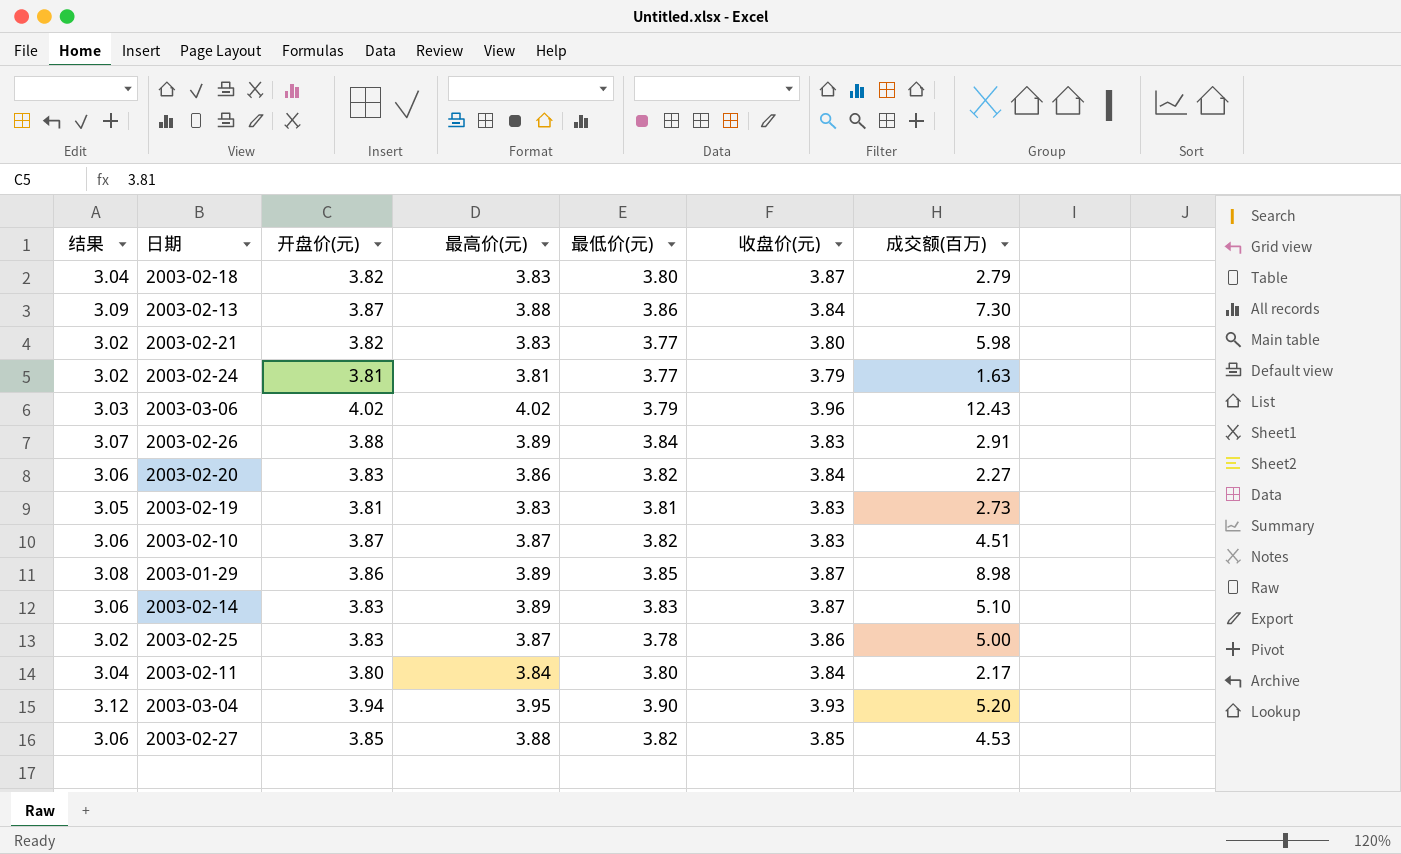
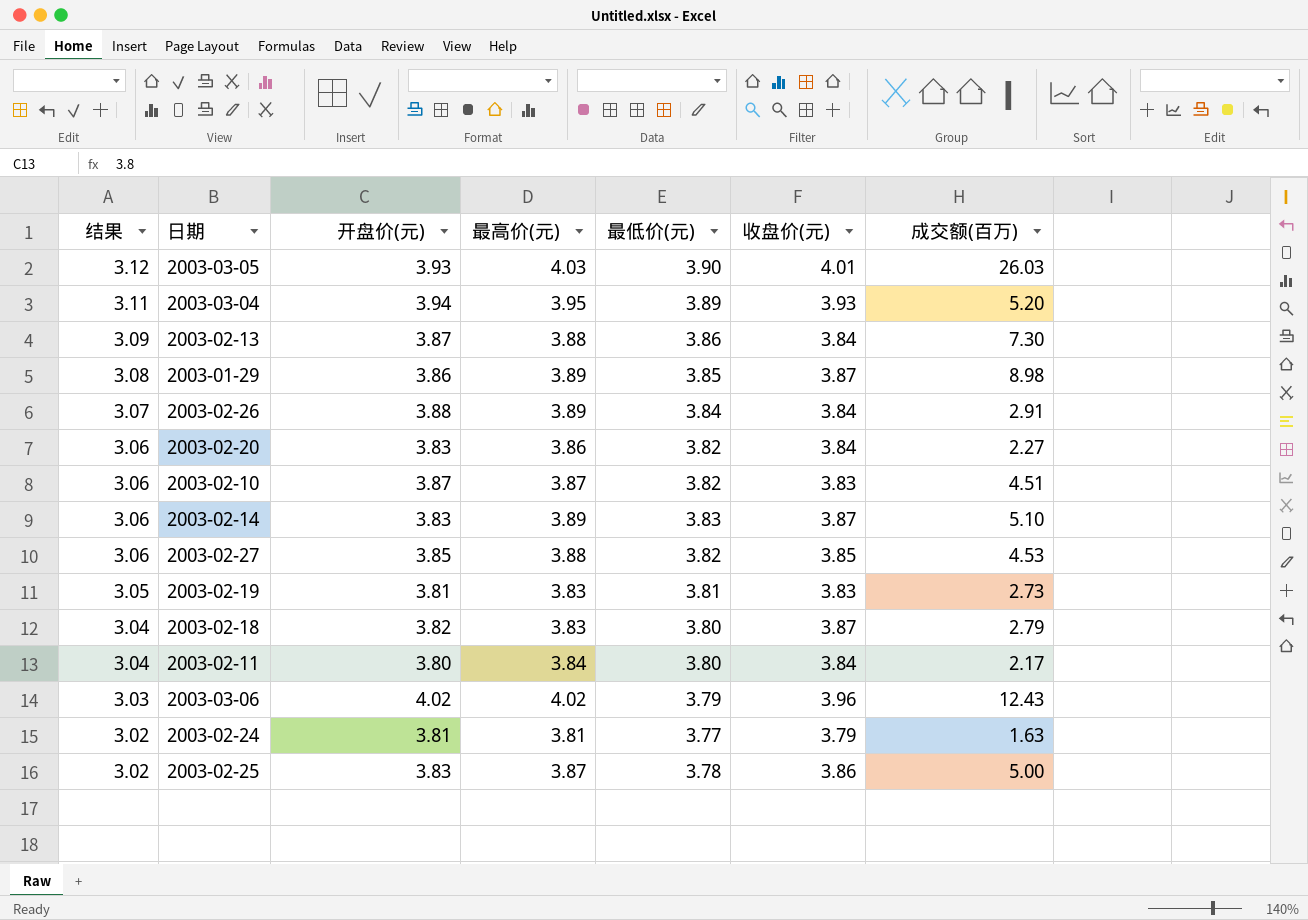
row order: none -> 结果 descending
row 2003-02-21: 3.02 | 3.82 | 3.83 | 3.77 | 3.80 | 5.98 -> none
row 2003-03-05: none -> 3.12 | 3.93 | 4.03 | 3.90 | 4.01 | 26.03
2003-03-04 | 结果: 3.12 -> 3.11
2003-03-04 | 最低价(元): 3.90 -> 3.89
2003-02-26 | 收盘价(元): 3.83 -> 3.84

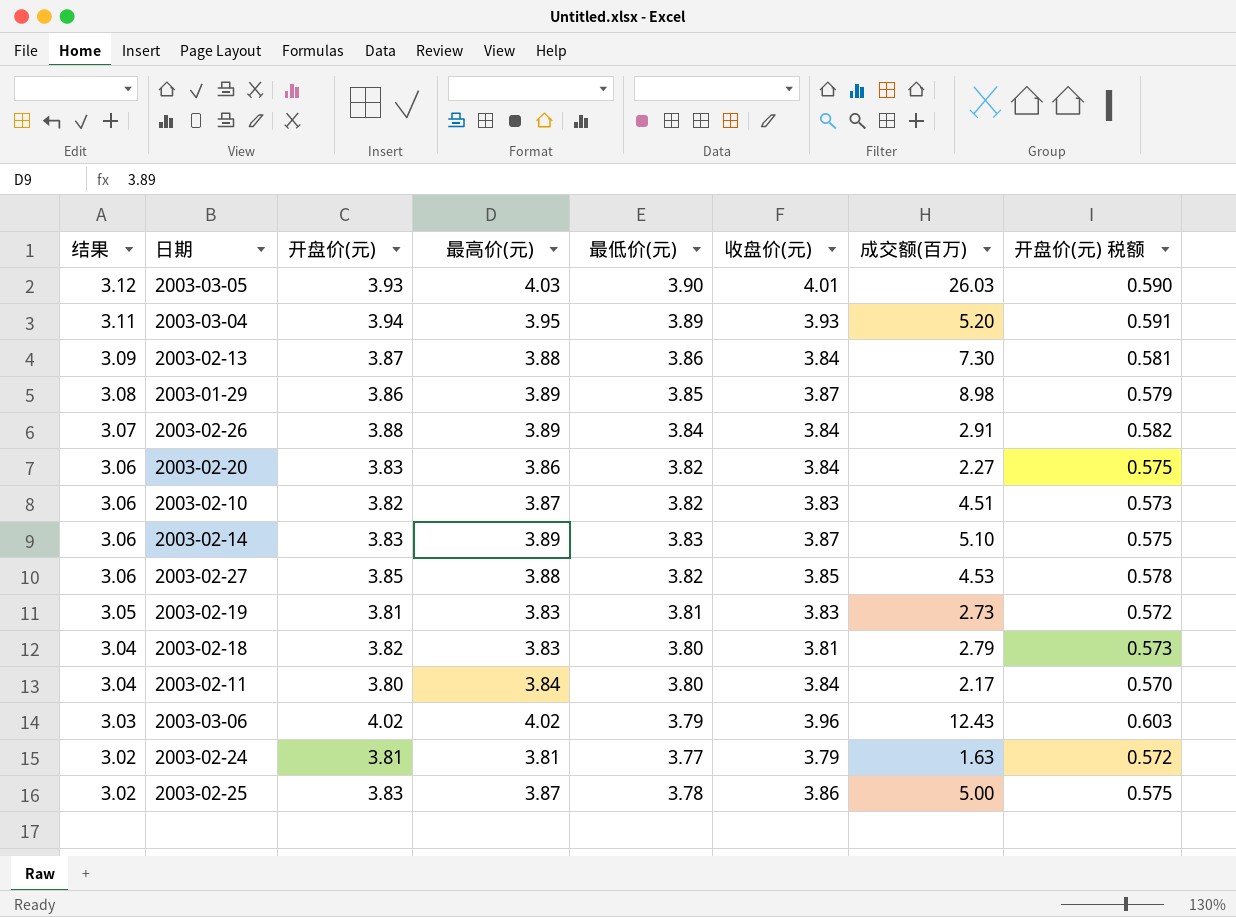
column 开盘价(元) 税额 | formula: none -> [开盘价(元)] * 0.15
2003-02-10 | 开盘价(元): 3.87 -> 3.82
2003-02-18 | 收盘价(元): 3.87 -> 3.81

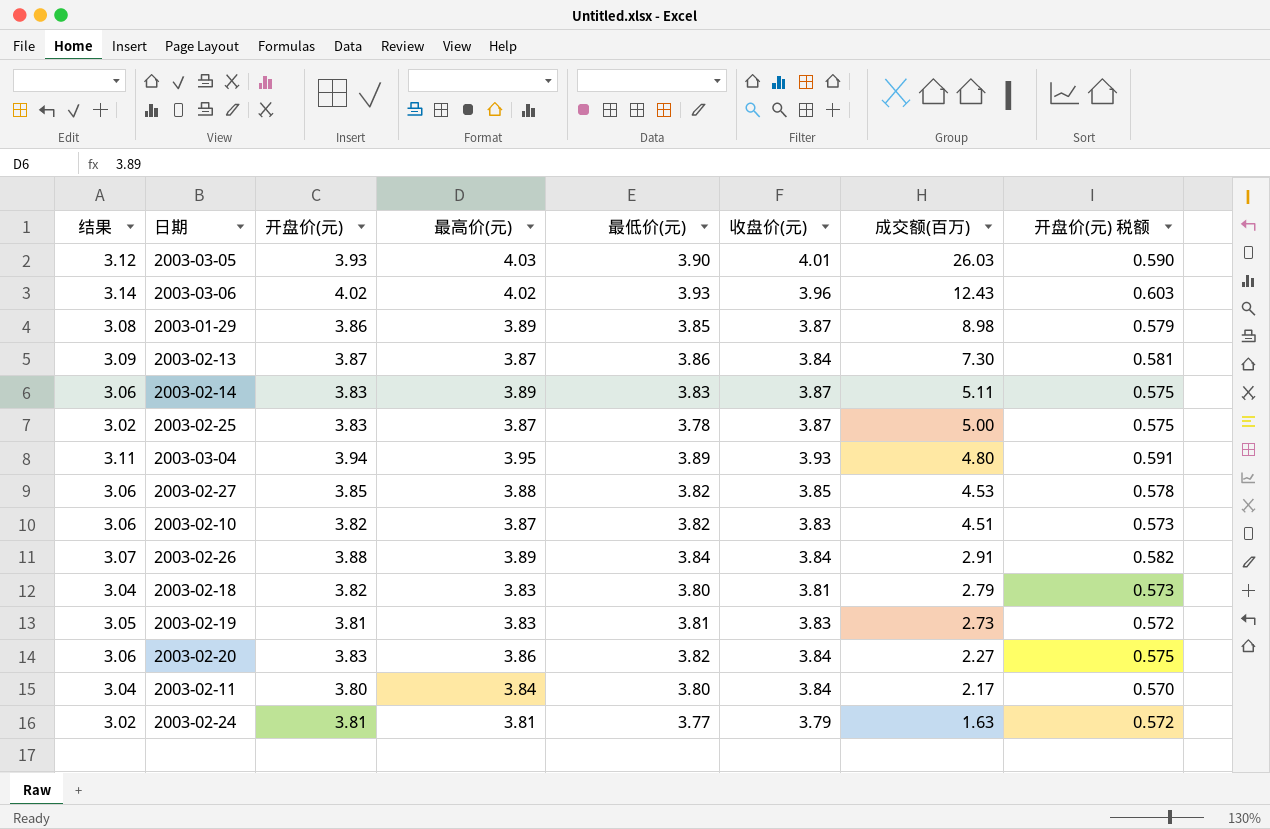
row order: 结果 descending -> 成交额(百万) descending
2003-03-06 | 结果: 3.03 -> 3.14
2003-03-06 | 最低价(元): 3.79 -> 3.93
2003-02-13 | 最高价(元): 3.88 -> 3.87
2003-02-14 | 成交额(百万): 5.10 -> 5.11
2003-02-25 | 收盘价(元): 3.86 -> 3.87
2003-03-04 | 成交额(百万): 5.20 -> 4.80

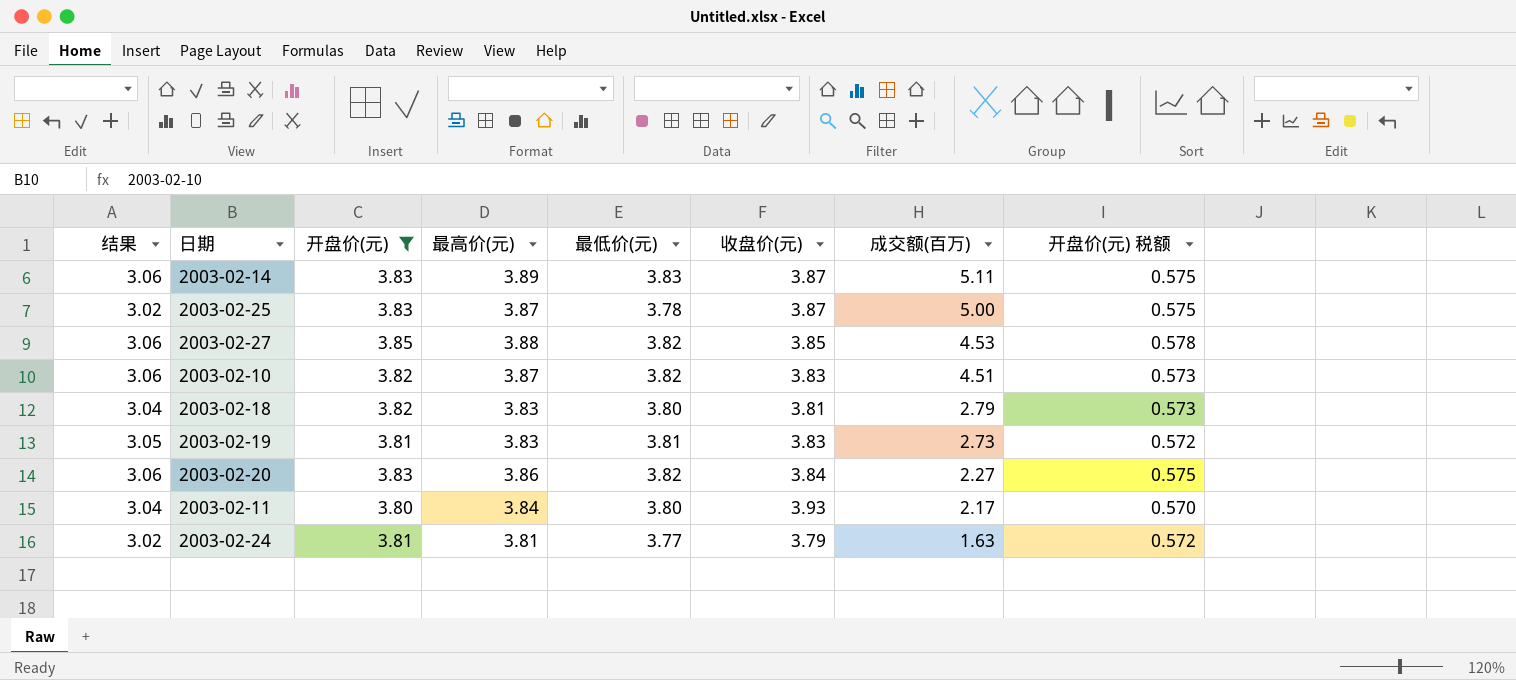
filter: none -> 开盘价(元) <= 3.85
2003-02-11 | 收盘价(元): 3.84 -> 3.93

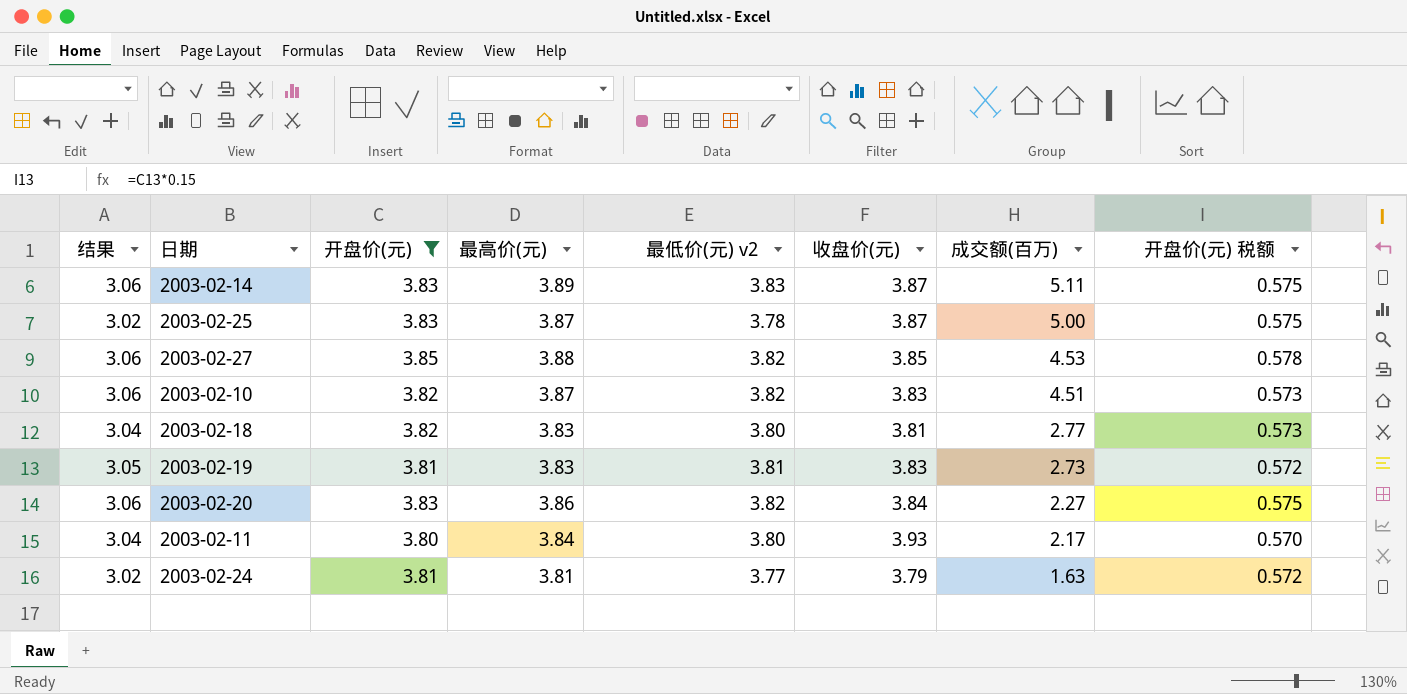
column name: 最低价(元) -> 最低价(元) v2
2003-02-18 | 成交额(百万): 2.79 -> 2.77

